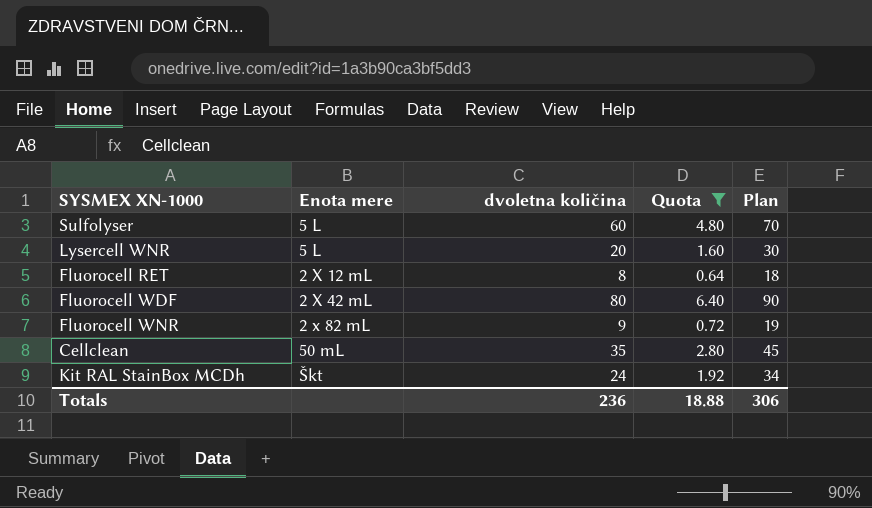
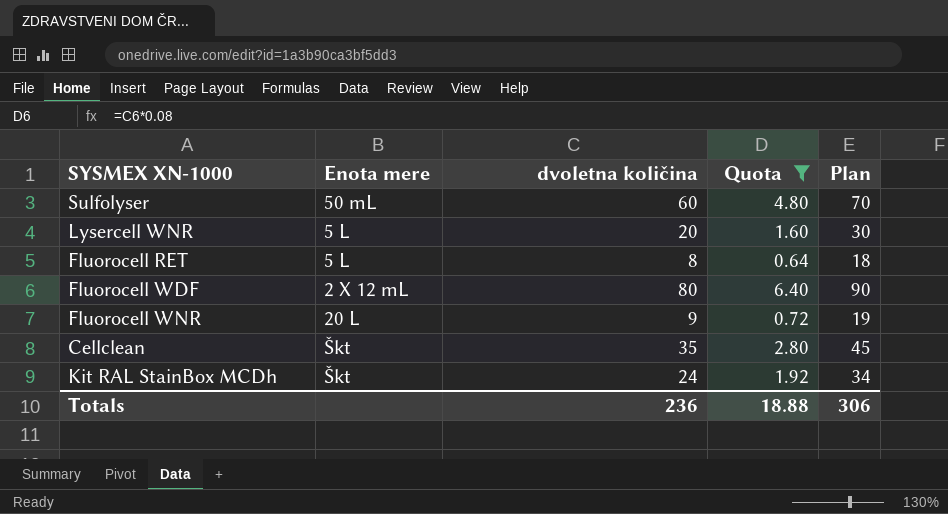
Sulfolyser | Enota mere: 5 L -> 50 mL
Fluorocell RET | Enota mere: 2 X 12 mL -> 5 L
Fluorocell WDF | Enota mere: 2 X 42 mL -> 2 X 12 mL
Fluorocell WNR | Enota mere: 2 x 82 mL -> 20 L
Cellclean | Enota mere: 50 mL -> Škt

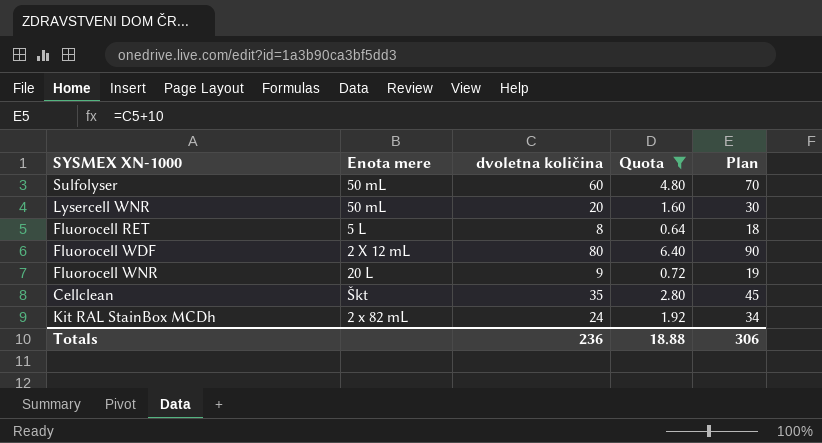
Lysercell WNR | Enota mere: 5 L -> 50 mL
Kit RAL StainBox MCDh | Enota mere: Škt -> 2 x 82 mL

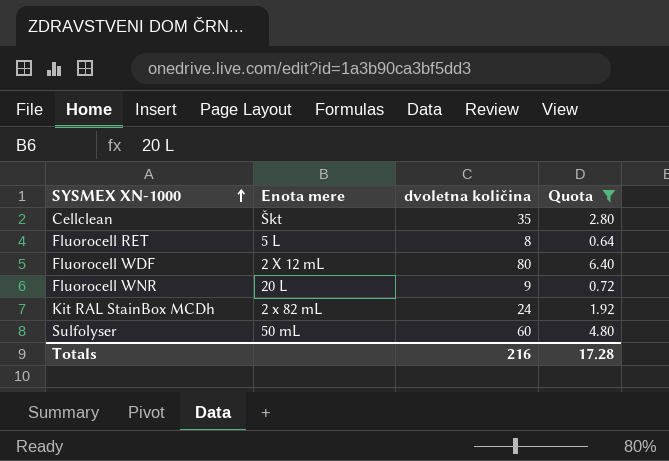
row order: none -> SYSMEX XN-1000 ascending
column Plan | formula: [dvoletna količina] + 10 -> none
row Lysercell WNR: 50 mL | 20 | 1.60 | 30 -> none
Totals | dvoletna količina: 236 -> 216
Totals | Quota: 18.88 -> 17.28

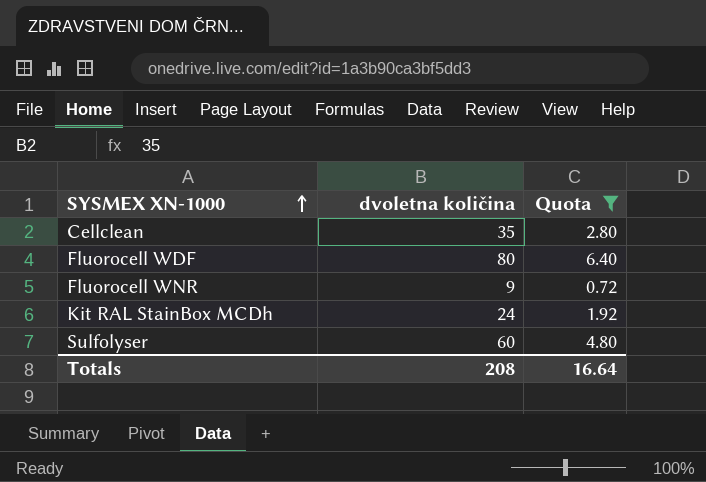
column Enota mere | position: 2 -> none
row Fluorocell RET: 5 L | 8 | 0.64 -> none
Totals | dvoletna količina: 216 -> 208
Totals | Quota: 17.28 -> 16.64

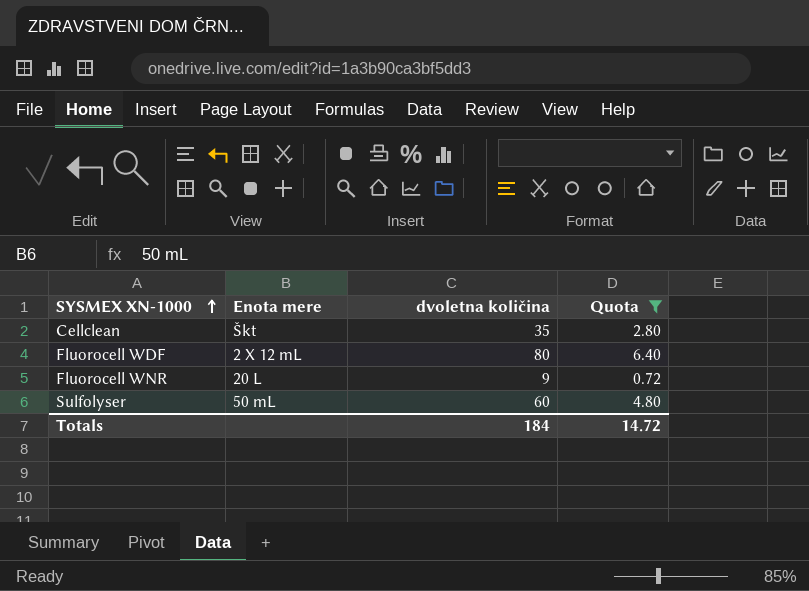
column Enota mere | position: none -> 2
row Kit RAL StainBox MCDh: 24 | 1.92 -> none
Totals | dvoletna količina: 208 -> 184
Totals | Quota: 16.64 -> 14.72

